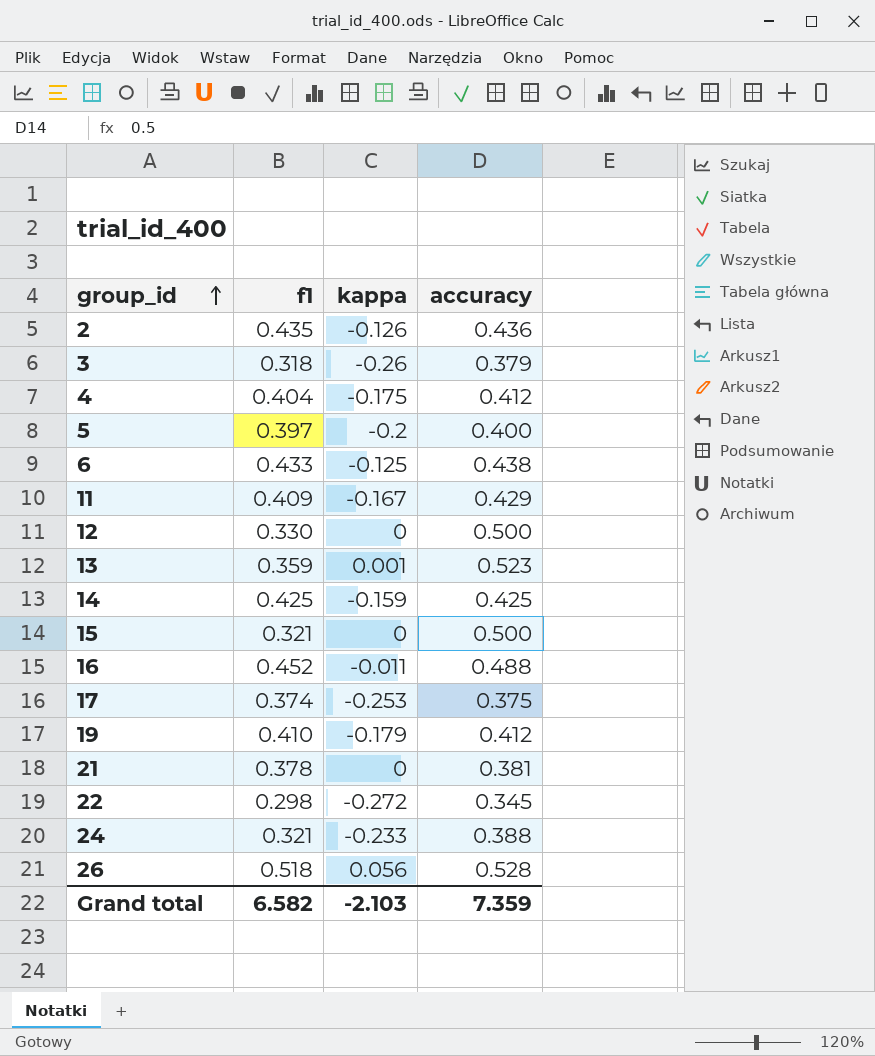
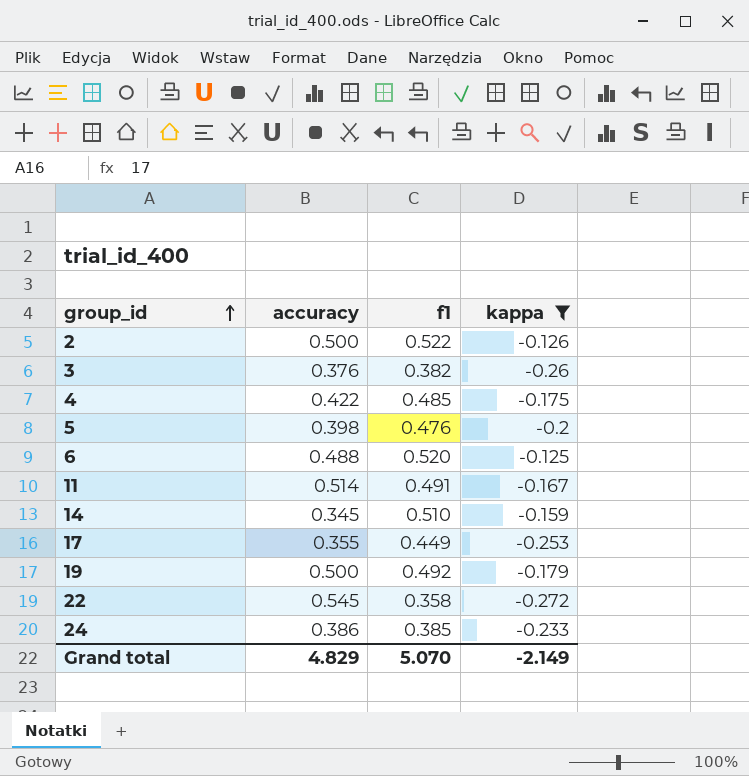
filter: none -> kappa <= -0.125
column accuracy | position: 4 -> 2
2 | accuracy: 0.436 -> 0.500
2 | f1: 0.435 -> 0.522
3 | accuracy: 0.379 -> 0.376
3 | f1: 0.318 -> 0.382
4 | accuracy: 0.412 -> 0.422
4 | f1: 0.404 -> 0.485
5 | accuracy: 0.400 -> 0.398
5 | f1: 0.397 -> 0.476
6 | accuracy: 0.438 -> 0.488
6 | f1: 0.433 -> 0.520
11 | accuracy: 0.429 -> 0.514
11 | f1: 0.409 -> 0.491
14 | accuracy: 0.425 -> 0.345
14 | f1: 0.425 -> 0.510
17 | accuracy: 0.375 -> 0.355
17 | f1: 0.374 -> 0.449
19 | accuracy: 0.412 -> 0.500
19 | f1: 0.410 -> 0.492
22 | accuracy: 0.345 -> 0.545
22 | f1: 0.298 -> 0.358
24 | accuracy: 0.388 -> 0.386
24 | f1: 0.321 -> 0.385
Grand total | accuracy: 7.359 -> 4.829
Grand total | f1: 6.582 -> 5.070
Grand total | kappa: -2.103 -> -2.149

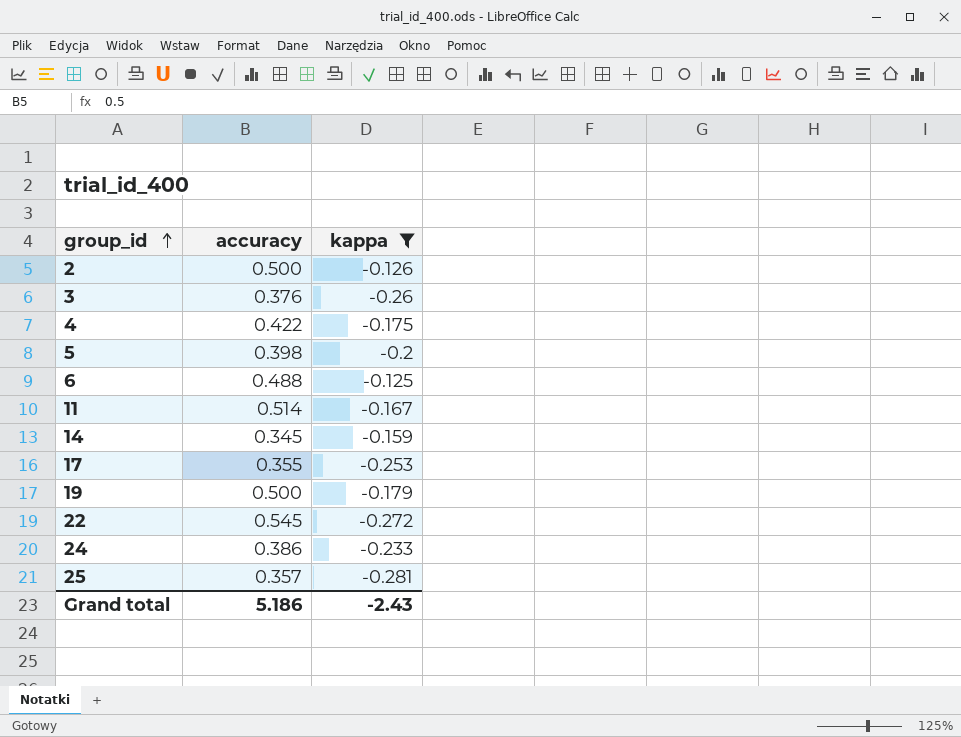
column f1 | position: 3 -> none
row 25: none -> 0.357 | -0.281
Grand total | accuracy: 4.829 -> 5.186
Grand total | kappa: -2.149 -> -2.43

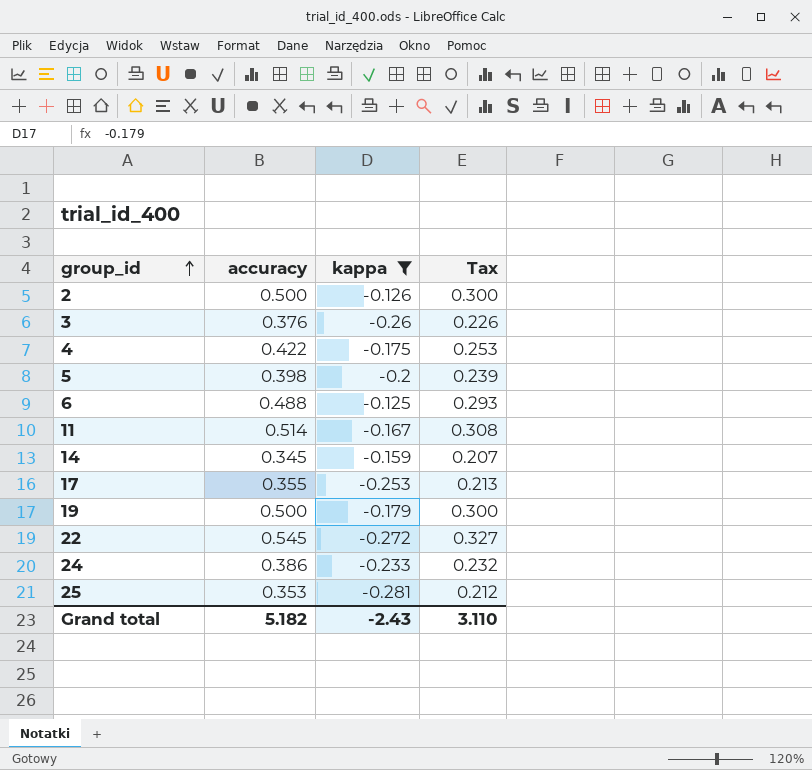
column Tax | formula: none -> [accuracy] * 0.6
25 | accuracy: 0.357 -> 0.353
Grand total | accuracy: 5.186 -> 5.182

